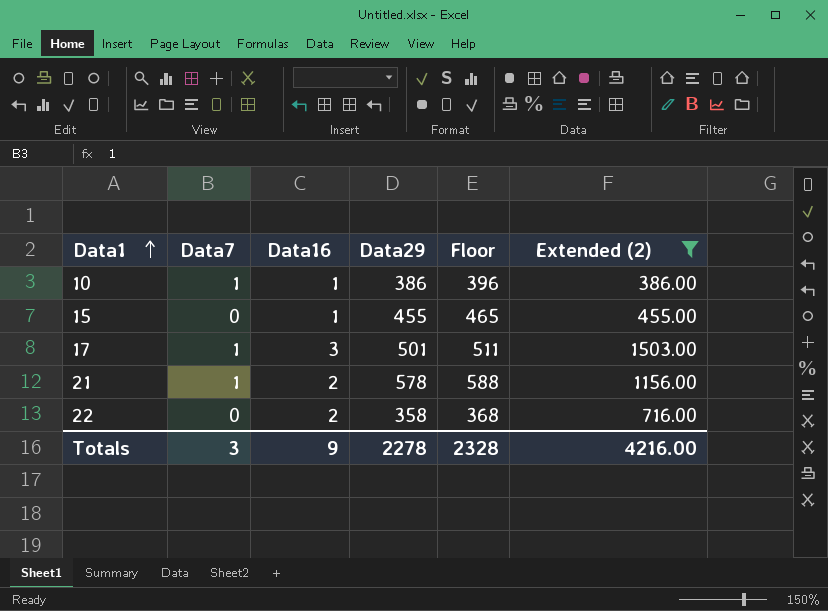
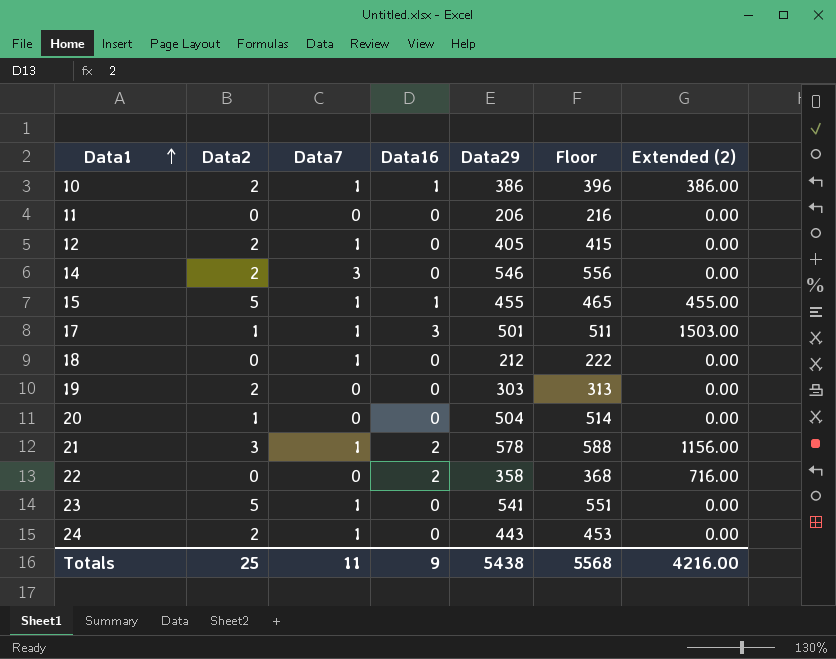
filter: Extended (2) != 0.00 -> none
column Data2 | position: none -> 2
15 | Data7: 0 -> 1
Totals | Data7: 3 -> 11
Totals | Data29: 2278 -> 5438
Totals | Floor: 2328 -> 5568

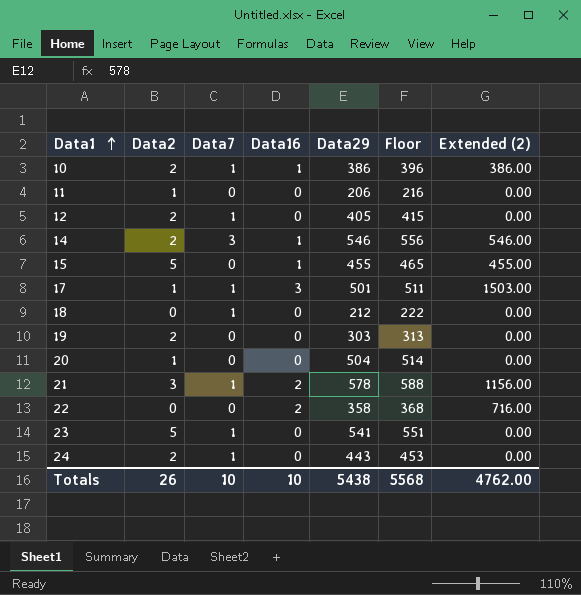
11 | Data2: 0 -> 1
14 | Data16: 0 -> 1
14 | Extended (2): 0.00 -> 546.00
15 | Data7: 1 -> 0
Totals | Data2: 25 -> 26
Totals | Data7: 11 -> 10
Totals | Data16: 9 -> 10
Totals | Extended (2): 4216.00 -> 4762.00

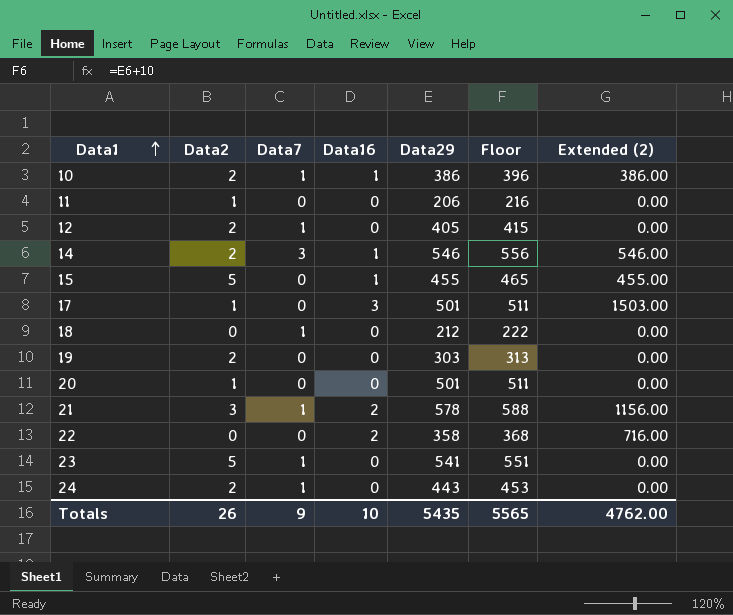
17 | Data7: 1 -> 0
20 | Data29: 504 -> 501
20 | Floor: 514 -> 511
Totals | Data7: 10 -> 9
Totals | Data29: 5438 -> 5435
Totals | Floor: 5568 -> 5565

